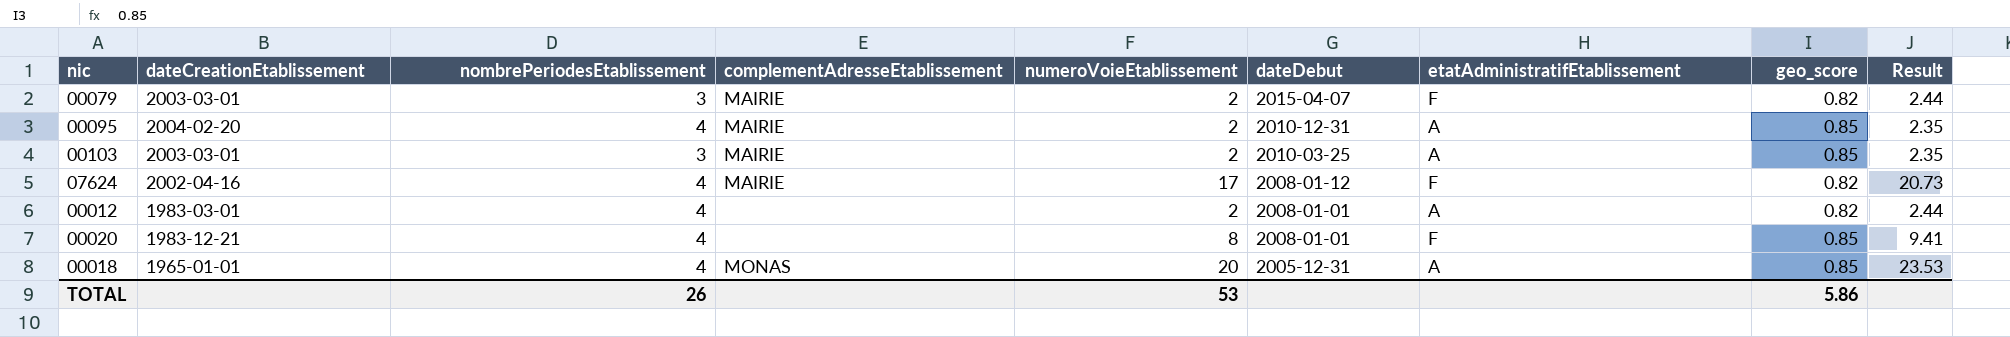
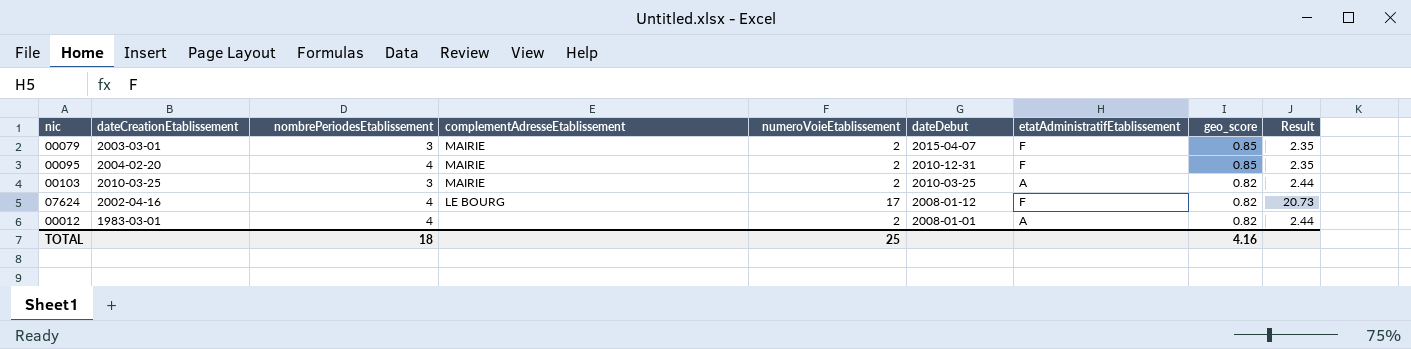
row 00020: 1983-12-21 | 4 | none | 8 | 2008-01-01 | F | 0.85 | 9.41 -> none
row 00018: 1965-01-01 | 4 | MONAS | 20 | 2005-12-31 | A | 0.85 | 23.53 -> none
00079 | geo_score: 0.82 -> 0.85
00079 | Result: 2.44 -> 2.35
00095 | etatAdministratifEtablissement: A -> F
00103 | dateCreationEtablissement: 2003-03-01 -> 2010-03-25
00103 | geo_score: 0.85 -> 0.82
00103 | Result: 2.35 -> 2.44
07624 | complementAdresseEtablissement: MAIRIE -> LE BOURG
TOTAL | nombrePeriodesEtablissement: 26 -> 18
TOTAL | numeroVoieEtablissement: 53 -> 25
TOTAL | geo_score: 5.86 -> 4.16

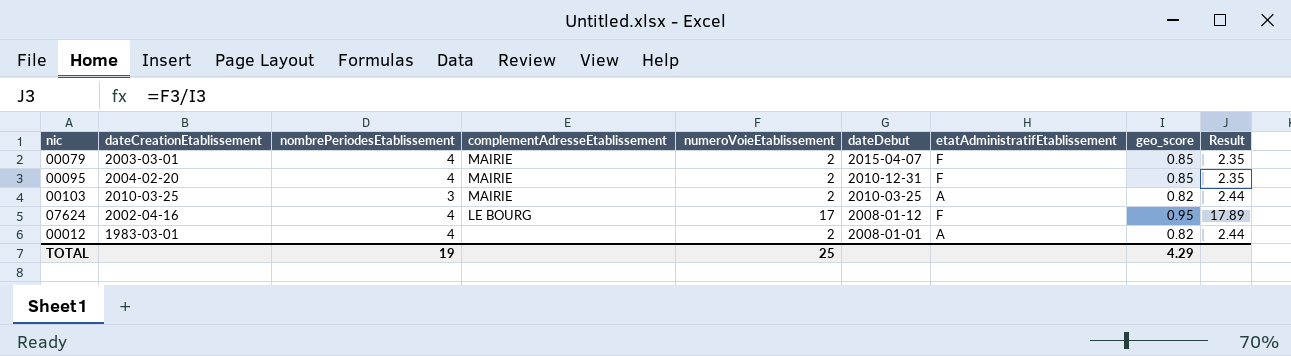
00079 | nombrePeriodesEtablissement: 3 -> 4
07624 | geo_score: 0.82 -> 0.95
07624 | Result: 20.73 -> 17.89
TOTAL | nombrePeriodesEtablissement: 18 -> 19
TOTAL | geo_score: 4.16 -> 4.29

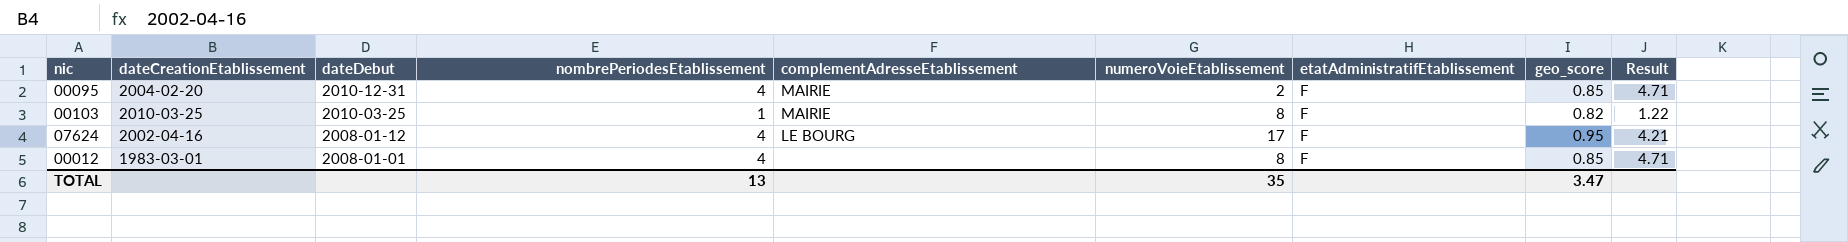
column dateDebut | position: 6 -> 3
column Result | formula: [numeroVoieEtablissement] / [geo_score] -> [nombrePeriodesEtablissement] / [geo_score]
row 00079: 2003-03-01 | 4 | MAIRIE | 2 | 2015-04-07 | F | 0.85 | 2.35 -> none
00103 | nombrePeriodesEtablissement: 3 -> 1
00103 | numeroVoieEtablissement: 2 -> 8
00103 | etatAdministratifEtablissement: A -> F
00012 | numeroVoieEtablissement: 2 -> 8
00012 | etatAdministratifEtablissement: A -> F
00012 | geo_score: 0.82 -> 0.85
TOTAL | nombrePeriodesEtablissement: 19 -> 13
TOTAL | numeroVoieEtablissement: 25 -> 35
TOTAL | geo_score: 4.29 -> 3.47

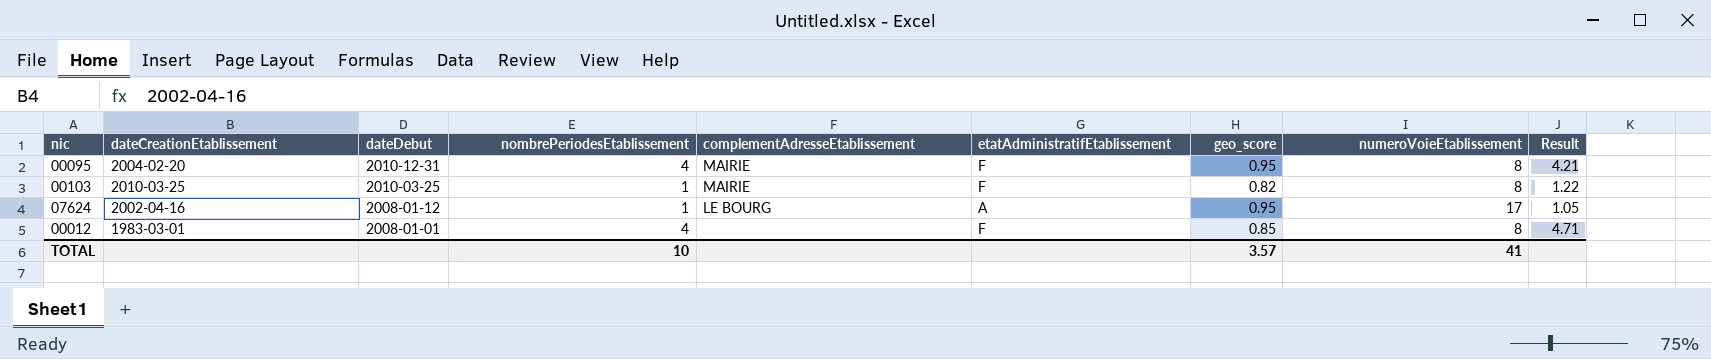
column numeroVoieEtablissement | position: 6 -> 8
00095 | geo_score: 0.85 -> 0.95
00095 | numeroVoieEtablissement: 2 -> 8
00095 | Result: 4.71 -> 4.21
07624 | nombrePeriodesEtablissement: 4 -> 1
07624 | etatAdministratifEtablissement: F -> A
07624 | Result: 4.21 -> 1.05
TOTAL | nombrePeriodesEtablissement: 13 -> 10
TOTAL | geo_score: 3.47 -> 3.57
TOTAL | numeroVoieEtablissement: 35 -> 41

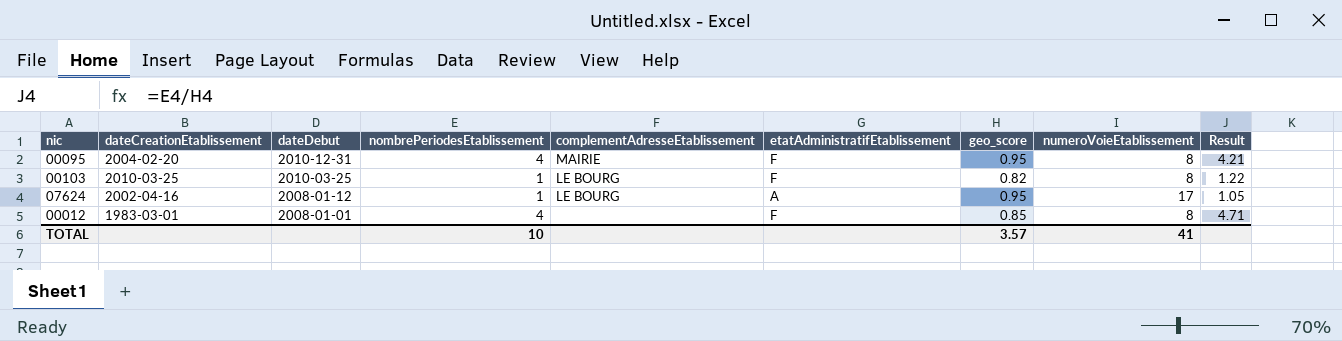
00103 | complementAdresseEtablissement: MAIRIE -> LE BOURG

